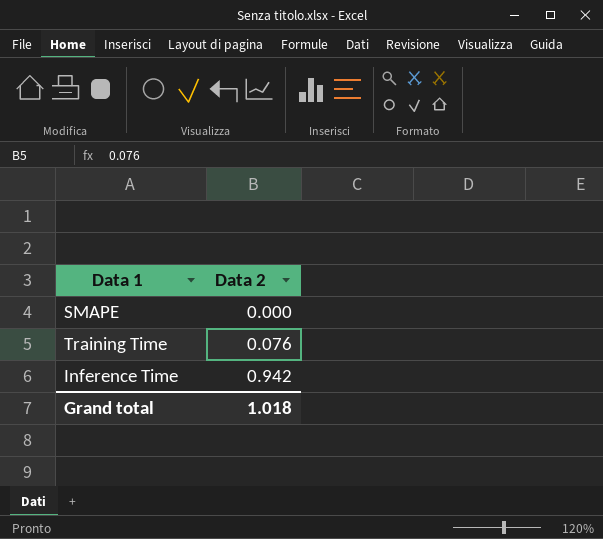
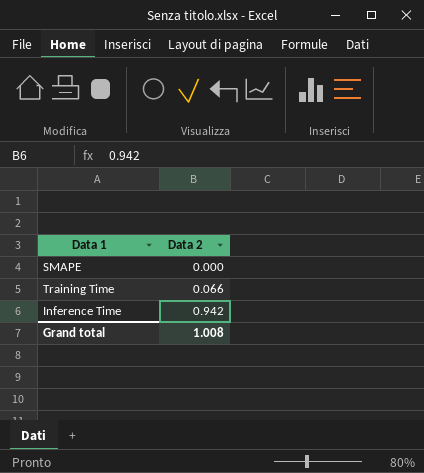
Training Time | Data 2: 0.076 -> 0.066
Grand total | Data 2: 1.018 -> 1.008

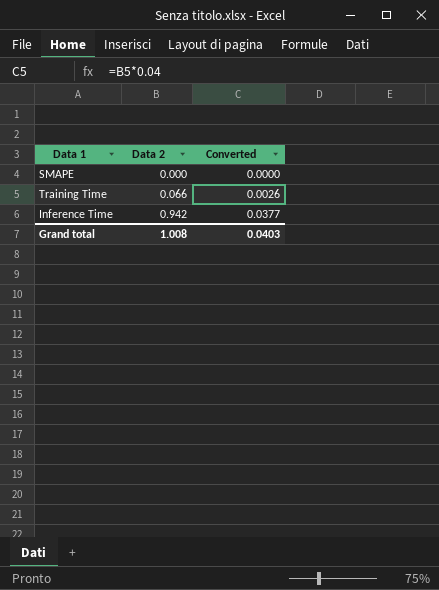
column Converted | formula: none -> [Data 2] * 0.04

